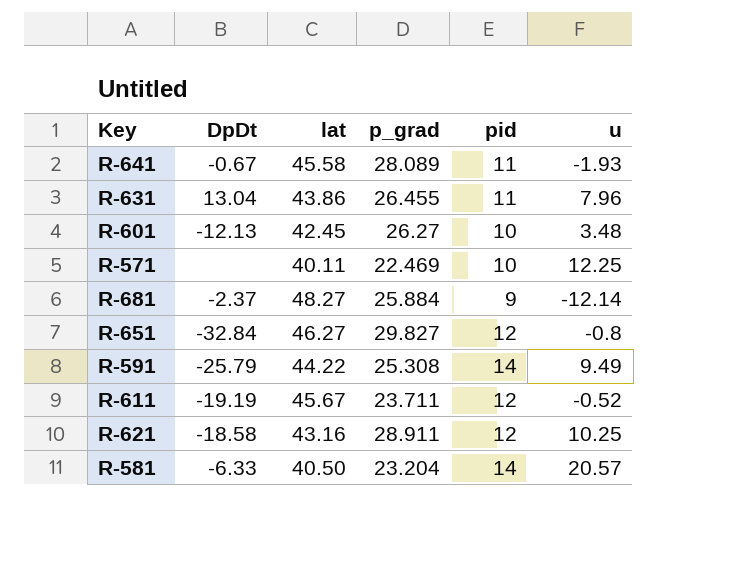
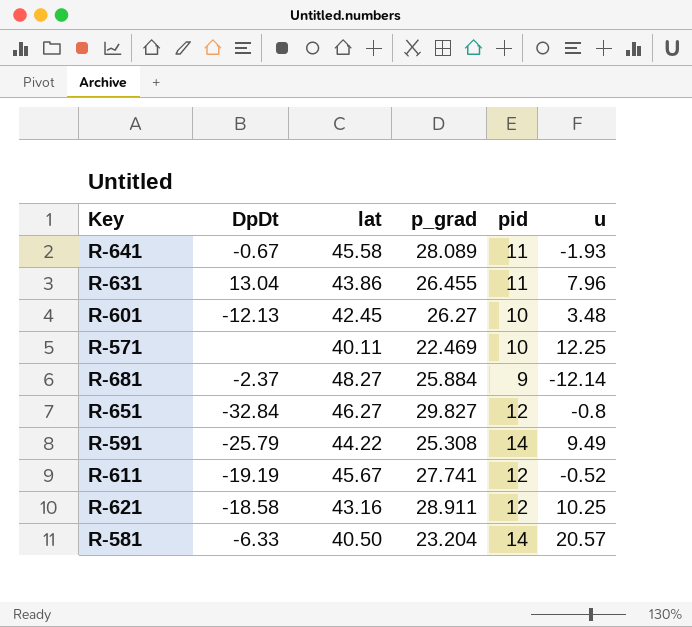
R-611 | p_grad: 23.711 -> 27.741

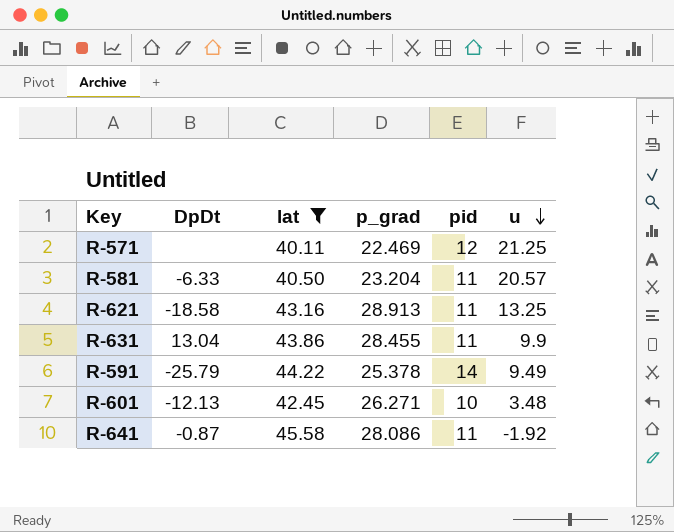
filter: none -> lat <= 45.58
row order: none -> u descending
R-571 | pid: 10 -> 12
R-571 | u: 12.25 -> 21.25
R-581 | pid: 14 -> 11
R-621 | p_grad: 28.911 -> 28.913
R-621 | pid: 12 -> 11
R-621 | u: 10.25 -> 13.25
R-631 | p_grad: 26.455 -> 28.455
R-631 | u: 7.96 -> 9.9
R-591 | p_grad: 25.308 -> 25.378
R-601 | p_grad: 26.27 -> 26.271
R-641 | DpDt: -0.67 -> -0.87
R-641 | p_grad: 28.089 -> 28.086
R-641 | u: -1.93 -> -1.92

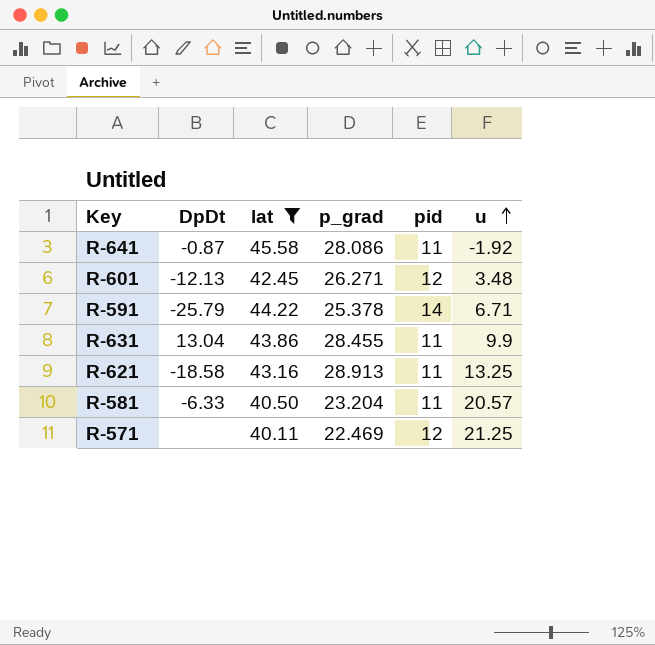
row order: u descending -> u ascending
R-601 | pid: 10 -> 12
R-591 | u: 9.49 -> 6.71

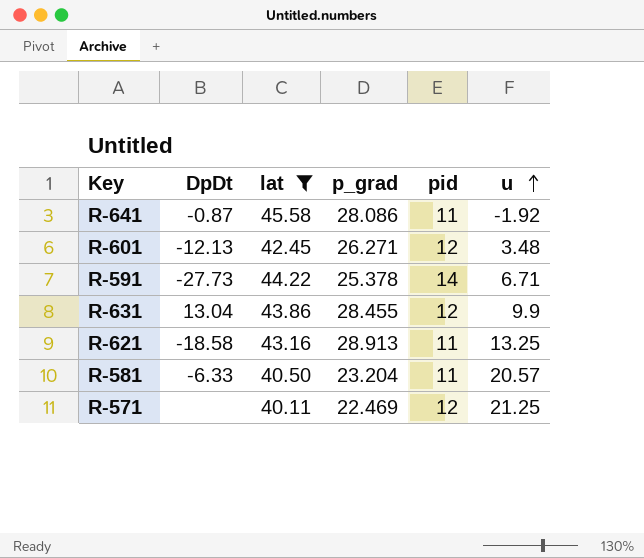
R-591 | DpDt: -25.79 -> -27.73
R-631 | pid: 11 -> 12

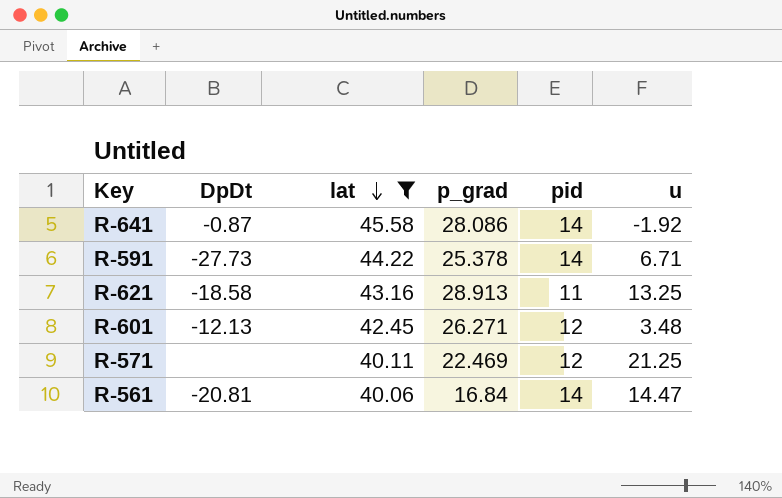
row order: u ascending -> lat descending
row R-631: 13.04 | 43.86 | 28.455 | 12 | 9.9 -> none
row R-581: -6.33 | 40.50 | 23.204 | 11 | 20.57 -> none
R-641 | pid: 11 -> 14
row R-561: none -> -20.81 | 40.06 | 16.84 | 14 | 14.47

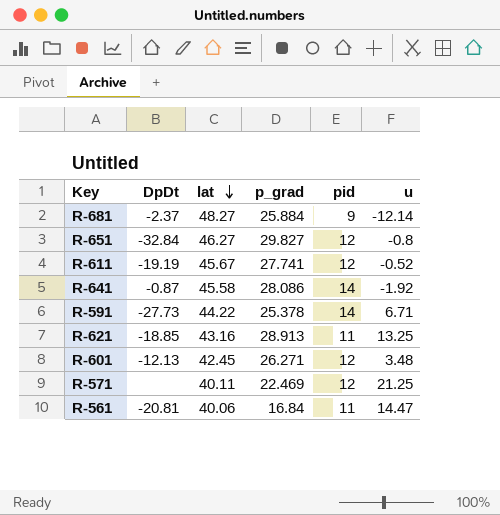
filter: lat <= 45.58 -> none
R-621 | DpDt: -18.58 -> -18.85
R-561 | pid: 14 -> 11

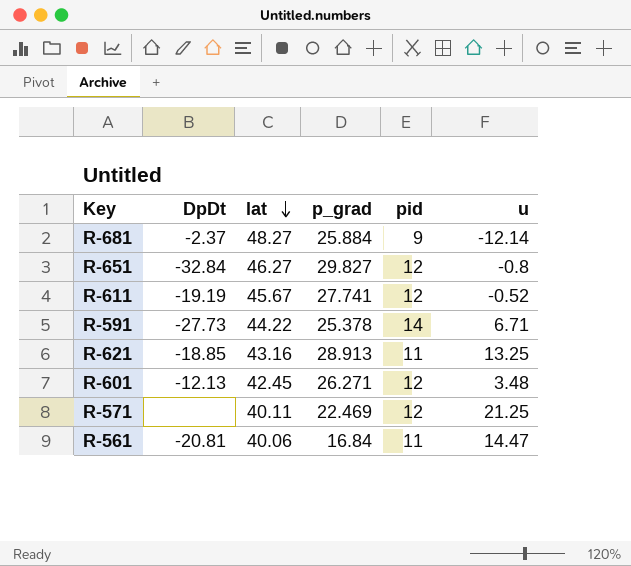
row R-641: -0.87 | 45.58 | 28.086 | 14 | -1.92 -> none

